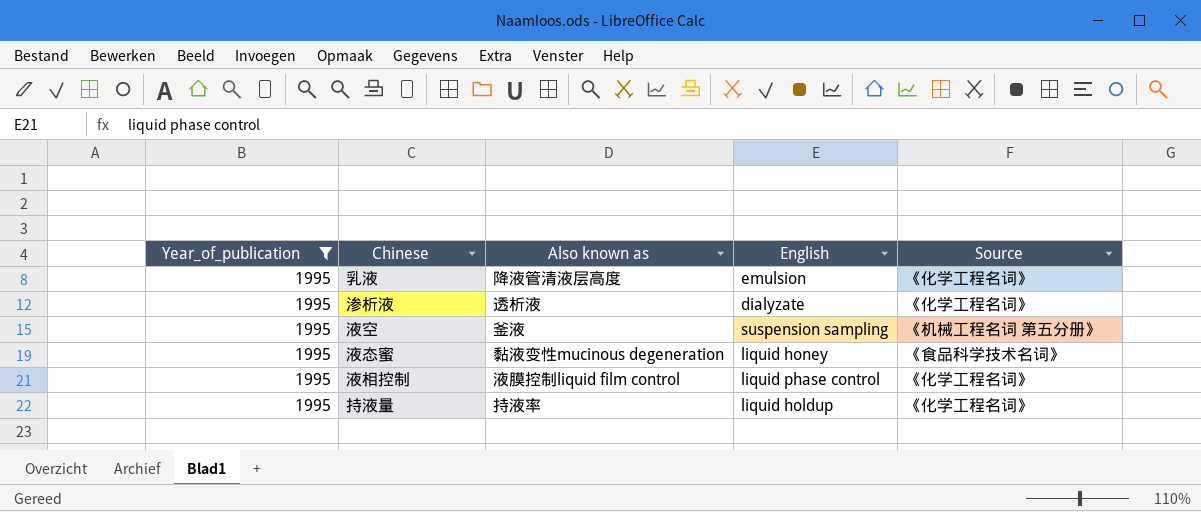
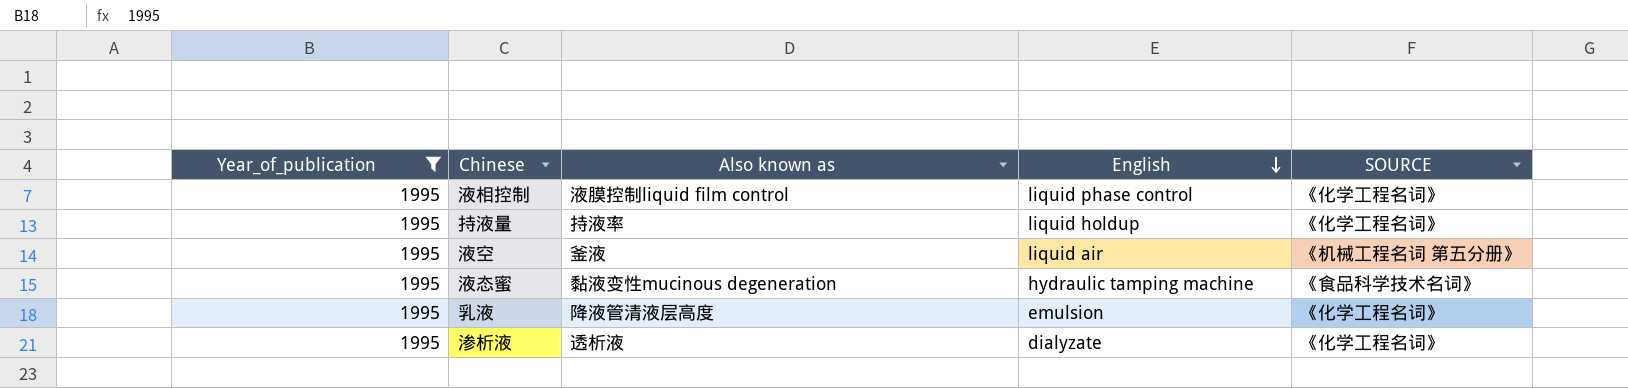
row order: none -> English descending
column name: Source -> SOURCE
液空 | English: suspension sampling -> liquid air
液态蜜 | English: liquid honey -> hydraulic tamping machine

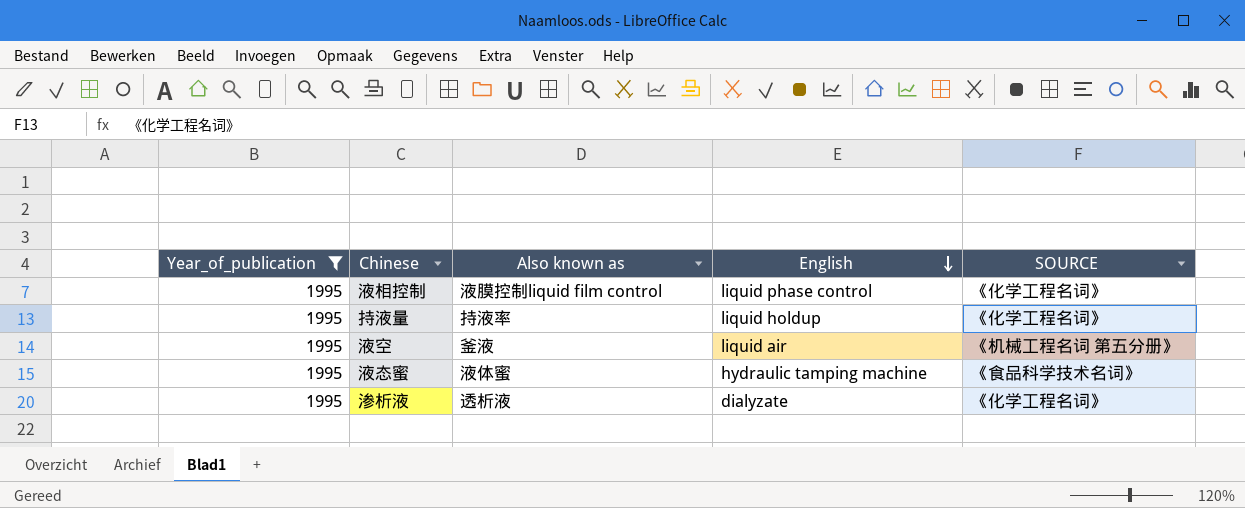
row 乳液: 1995 | 降液管清液层高度 | emulsion | 《化学工程名词》 -> none
液态蜜 | Also known as: 黏液变性mucinous degeneration -> 液体蜜

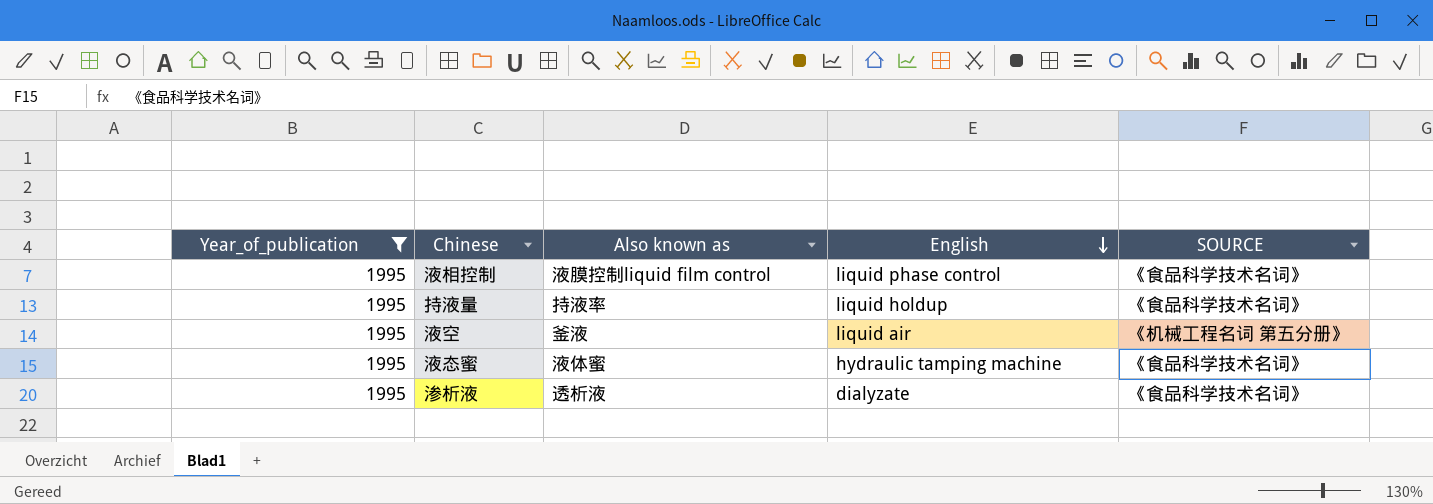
液相控制 | SOURCE: 《化学工程名词》 -> 《食品科学技术名词》
持液量 | SOURCE: 《化学工程名词》 -> 《食品科学技术名词》
渗析液 | SOURCE: 《化学工程名词》 -> 《食品科学技术名词》

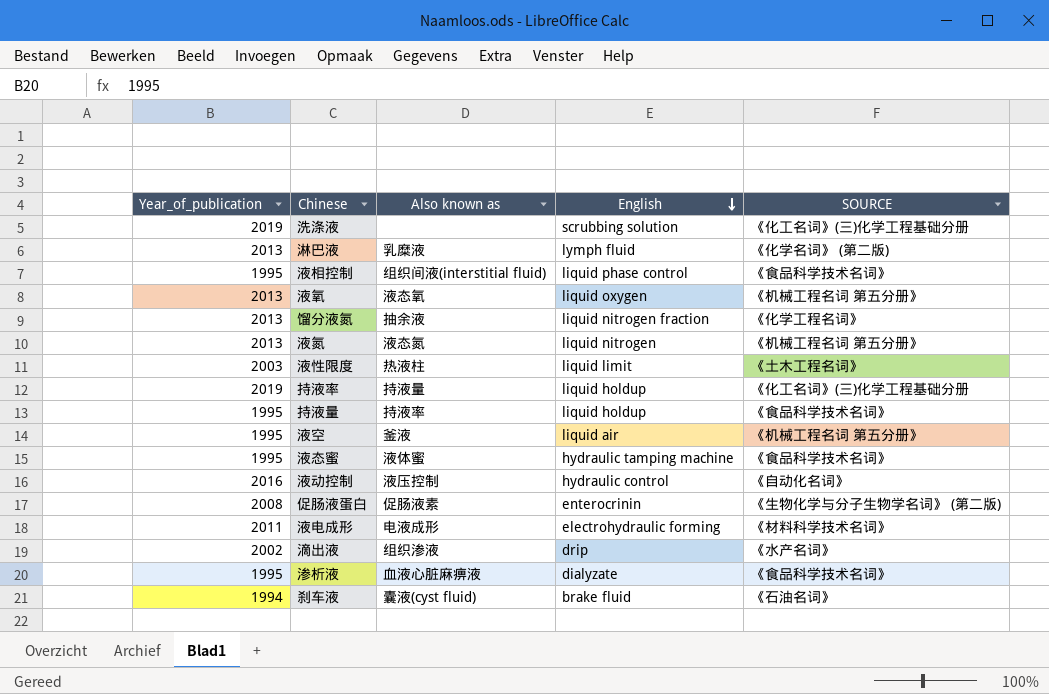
filter: Year_of_publication = 1995 -> none
液相控制 | Also known as: 液膜控制liquid film control -> 组织间液(interstitial fluid)
渗析液 | Also known as: 透析液 -> 血液心脏麻痹液

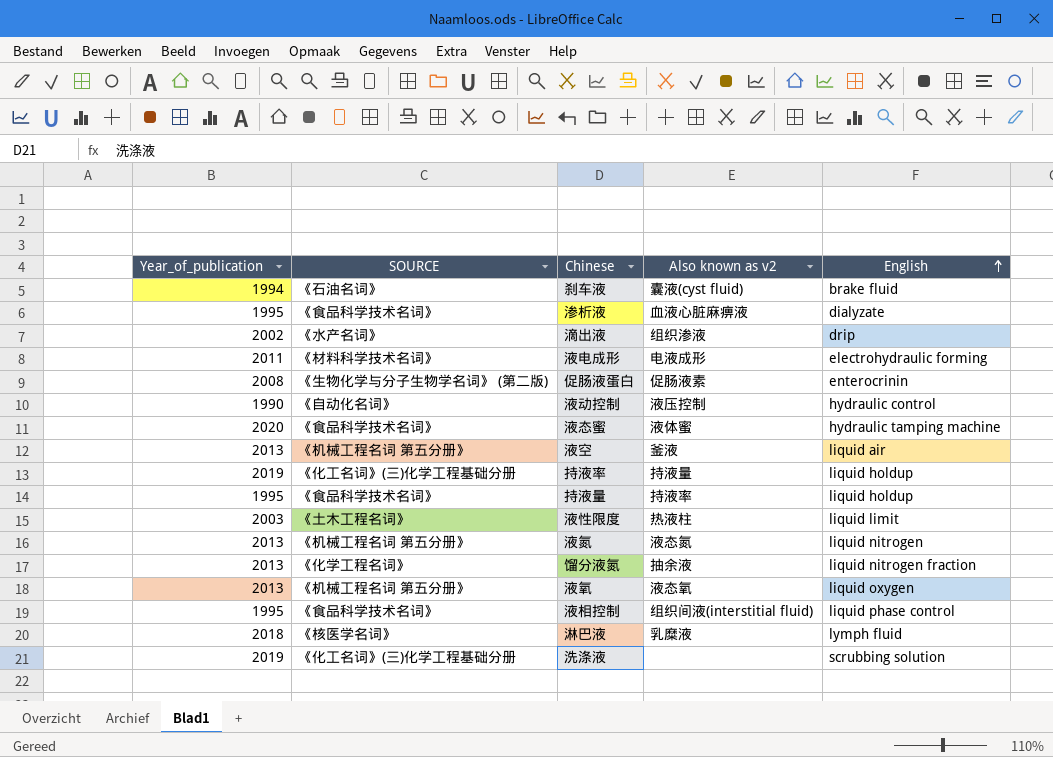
row order: English descending -> English ascending
column SOURCE | position: 5 -> 2
column name: Also known as -> Also known as v2
液动控制 | Year_of_publication: 2016 -> 1990
液态蜜 | Year_of_publication: 1995 -> 2020
液空 | Year_of_publication: 1995 -> 2013
淋巴液 | Year_of_publication: 2013 -> 2018
淋巴液 | SOURCE: 《化学名词》 (第二版) -> 《核医学名词》

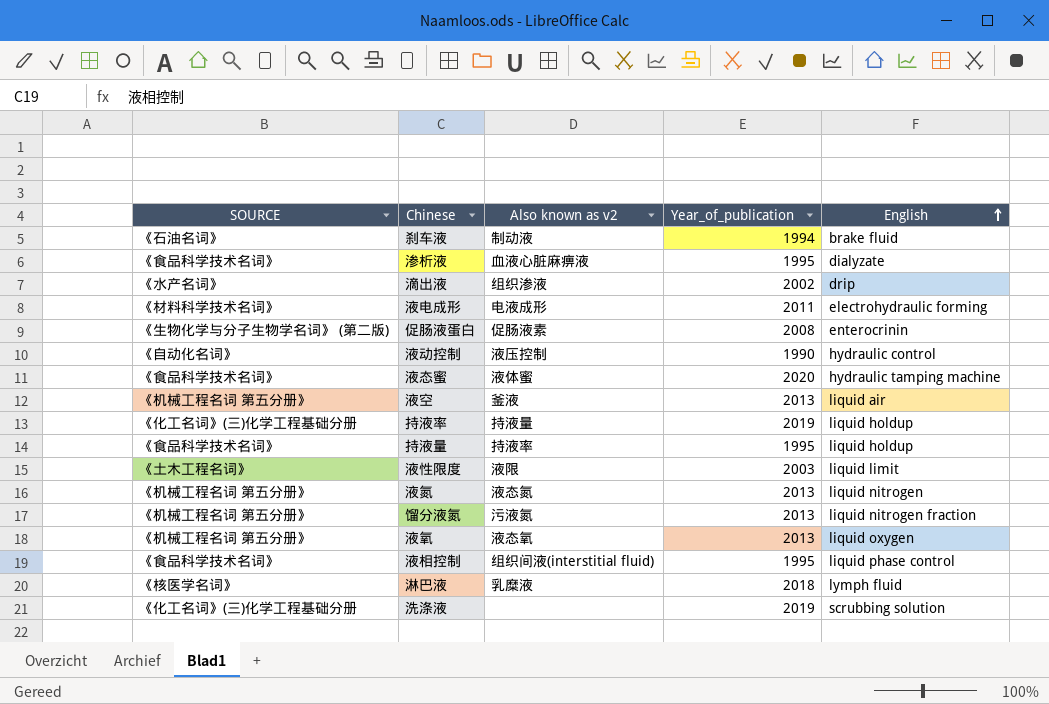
column Year_of_publication | position: 1 -> 4
刹车液 | Also known as v2: 囊液(cyst fluid) -> 制动液
液性限度 | Also known as v2: 热液柱 -> 液限
馏分液氮 | SOURCE: 《化学工程名词》 -> 《机械工程名词 第五分册》
馏分液氮 | Also known as v2: 抽余液 -> 污液氮

